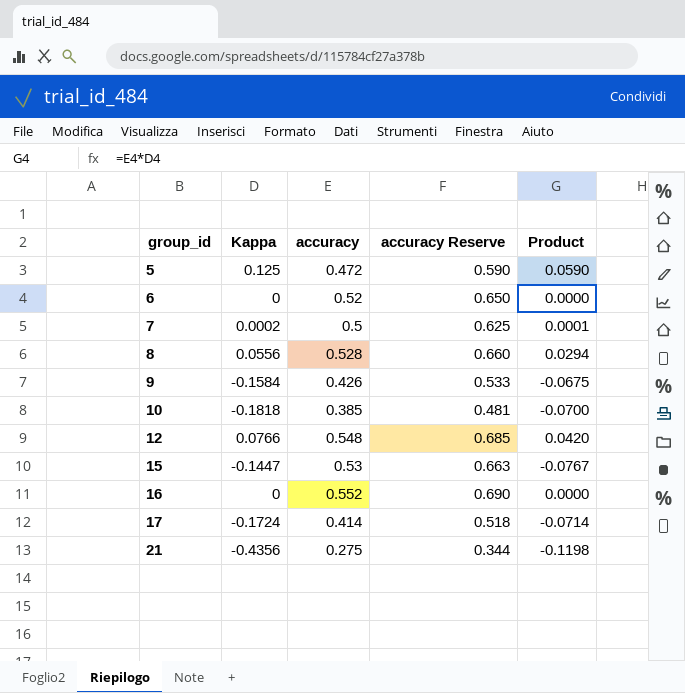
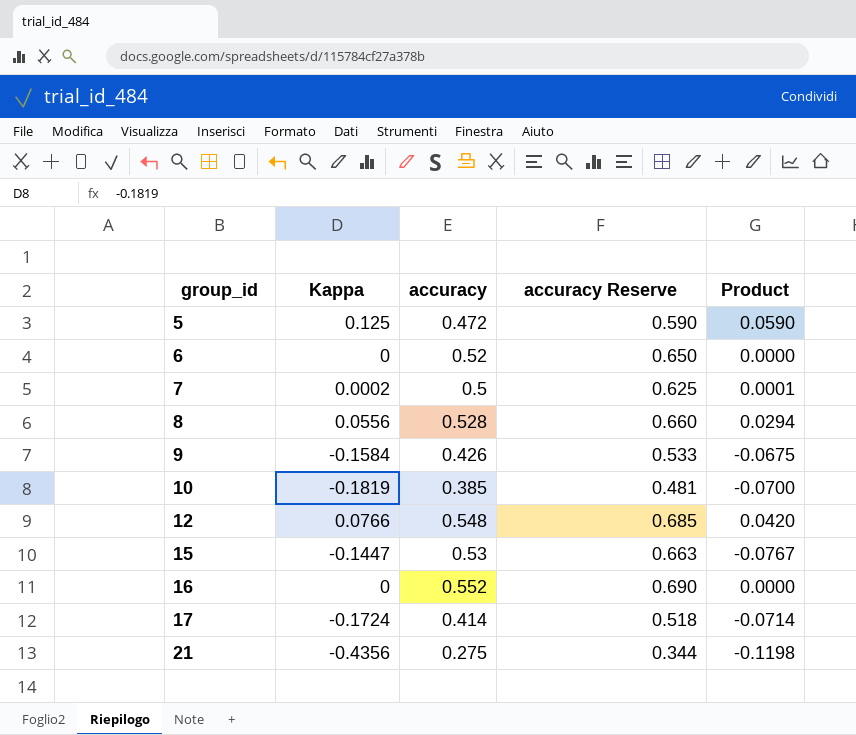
10 | Kappa: -0.1818 -> -0.1819

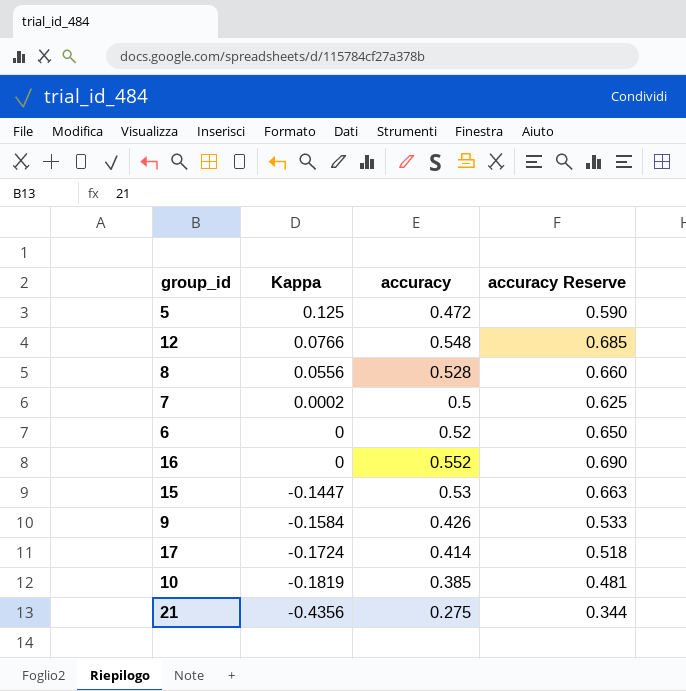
row order: group_id ascending -> Kappa descending
column Product | formula: [Kappa] * [accuracy] -> none

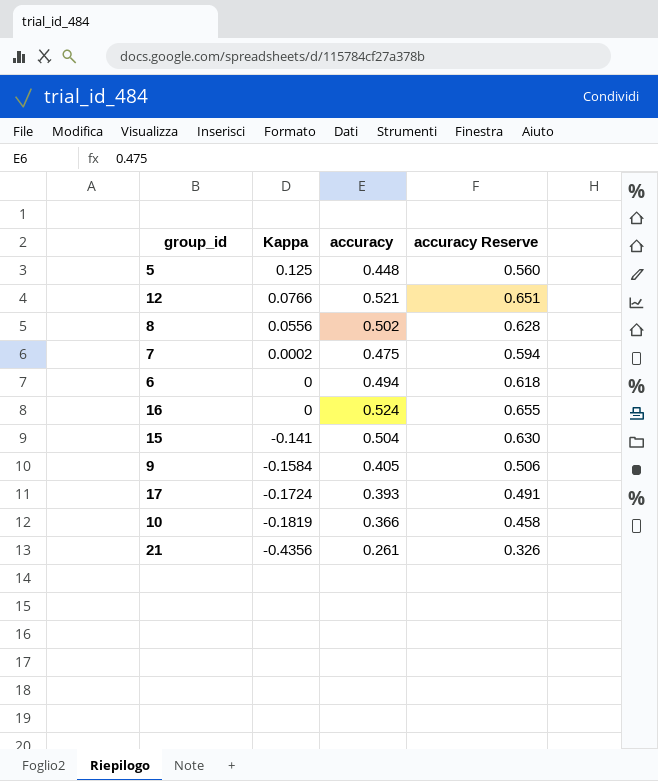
5 | accuracy: 0.472 -> 0.448
5 | accuracy Reserve: 0.590 -> 0.560
12 | accuracy: 0.548 -> 0.521
12 | accuracy Reserve: 0.685 -> 0.651
8 | accuracy: 0.528 -> 0.502
8 | accuracy Reserve: 0.660 -> 0.628
7 | accuracy: 0.5 -> 0.475
7 | accuracy Reserve: 0.625 -> 0.594
6 | accuracy: 0.52 -> 0.494
6 | accuracy Reserve: 0.650 -> 0.618
16 | accuracy: 0.552 -> 0.524
16 | accuracy Reserve: 0.690 -> 0.655
15 | Kappa: -0.1447 -> -0.141
15 | accuracy: 0.53 -> 0.504
15 | accuracy Reserve: 0.663 -> 0.630
9 | accuracy: 0.426 -> 0.405
9 | accuracy Reserve: 0.533 -> 0.506
17 | accuracy: 0.414 -> 0.393
17 | accuracy Reserve: 0.518 -> 0.491
10 | accuracy: 0.385 -> 0.366
10 | accuracy Reserve: 0.481 -> 0.458
21 | accuracy: 0.275 -> 0.261
21 | accuracy Reserve: 0.344 -> 0.326

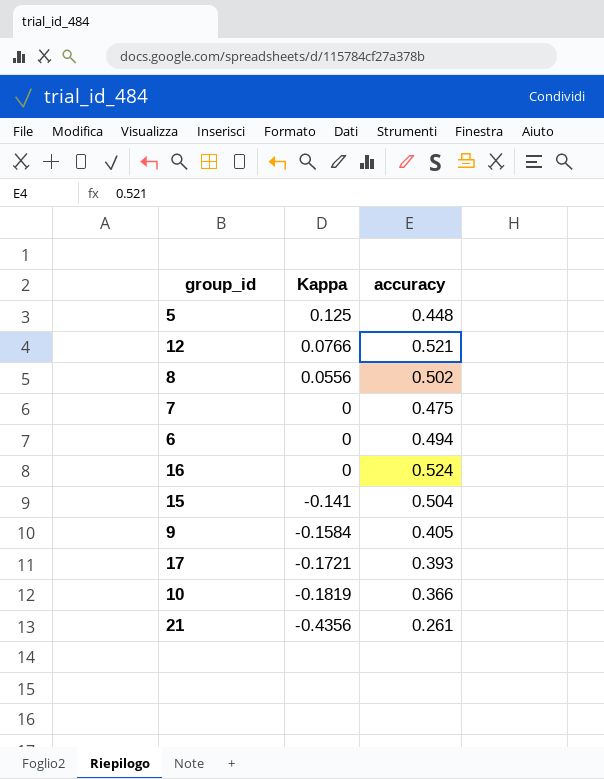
column accuracy Reserve | formula: [accuracy] * 1.25 -> none
7 | Kappa: 0.0002 -> 0
17 | Kappa: -0.1724 -> -0.1721

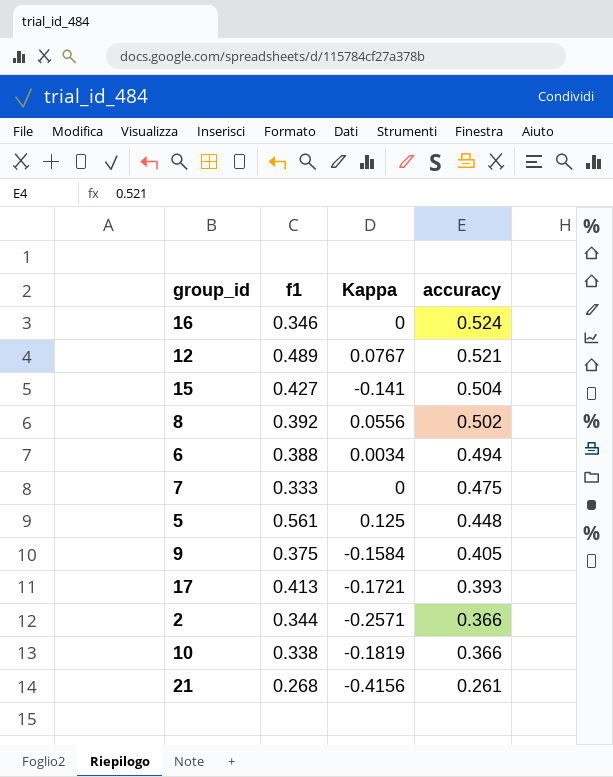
row order: Kappa descending -> accuracy descending
column f1 | position: none -> 2
12 | Kappa: 0.0766 -> 0.0767
6 | Kappa: 0 -> 0.0034
row 2: none -> 0.344 | -0.2571 | 0.366
21 | Kappa: -0.4356 -> -0.4156

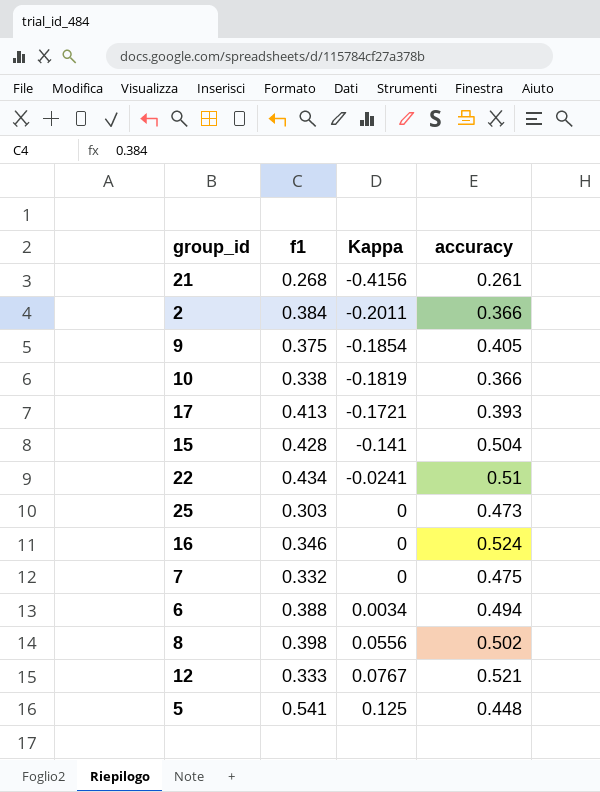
row order: accuracy descending -> Kappa ascending
2 | f1: 0.344 -> 0.384
2 | Kappa: -0.2571 -> -0.2011
9 | Kappa: -0.1584 -> -0.1854
15 | f1: 0.427 -> 0.428
row 22: none -> 0.434 | -0.0241 | 0.51
row 25: none -> 0.303 | 0 | 0.473
7 | f1: 0.333 -> 0.332
8 | f1: 0.392 -> 0.398
12 | f1: 0.489 -> 0.333
5 | f1: 0.561 -> 0.541

